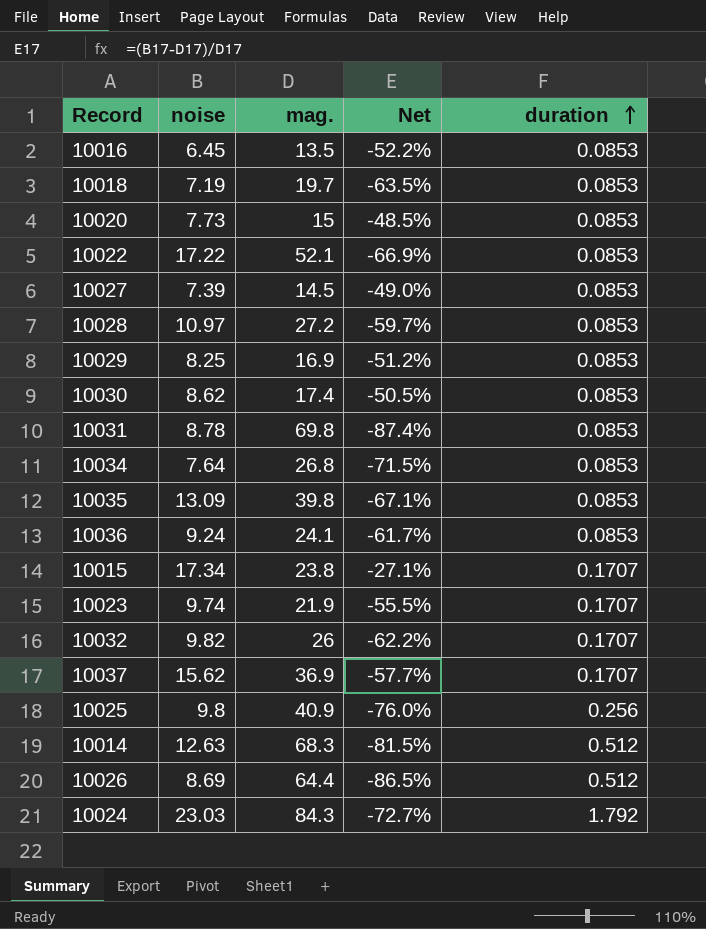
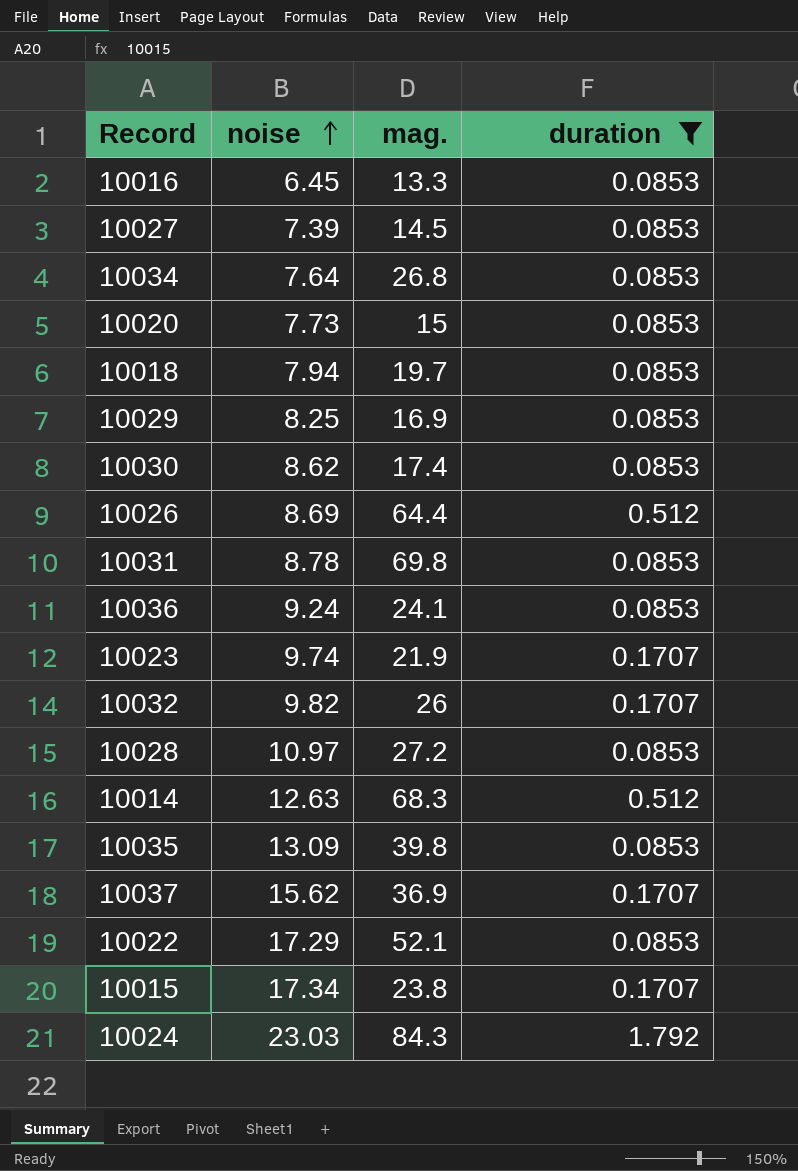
filter: none -> duration != 0.256
row order: duration ascending -> noise ascending
column Net | formula: ([noise] - [mag.]) / [mag.] -> none
10016 | mag.: 13.5 -> 13.3
10018 | noise: 7.19 -> 7.94
10022 | noise: 17.22 -> 17.29

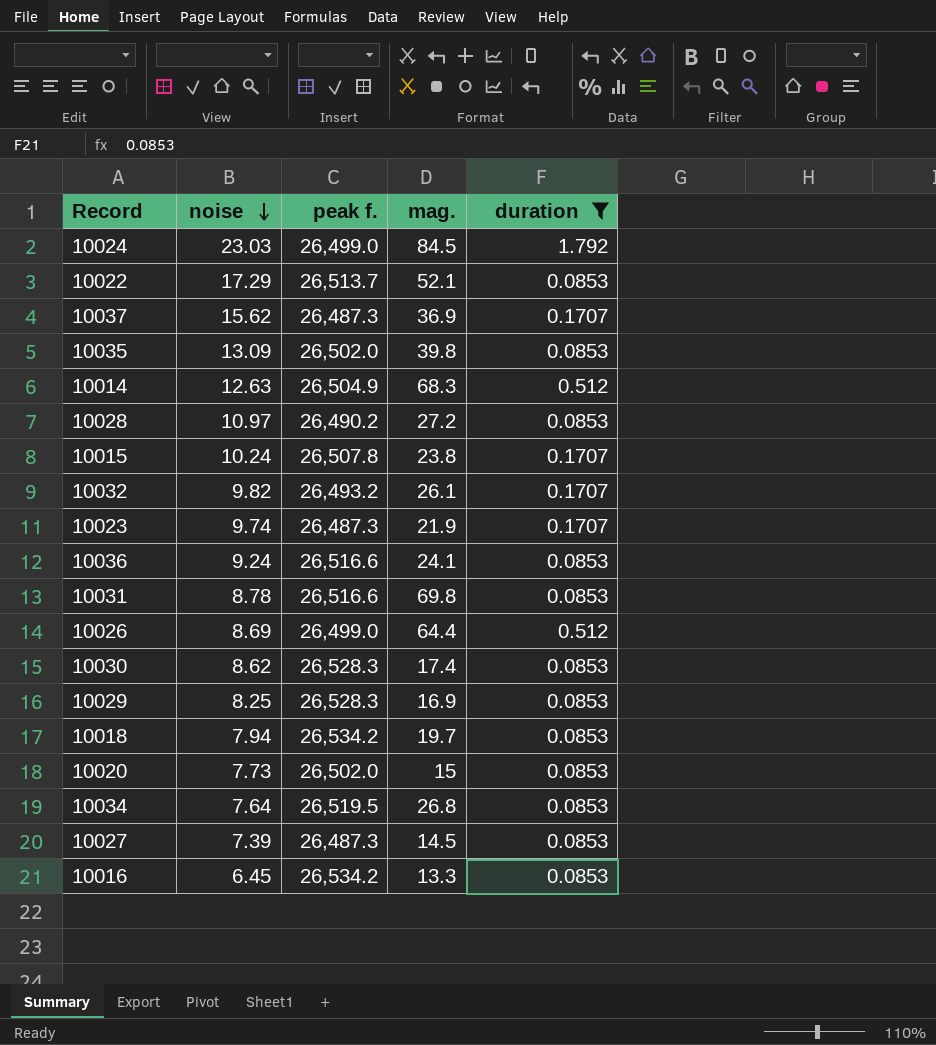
row order: noise ascending -> noise descending
column peak f. | position: none -> 3
10024 | mag.: 84.3 -> 84.5
10015 | noise: 17.34 -> 10.24
10032 | mag.: 26 -> 26.1

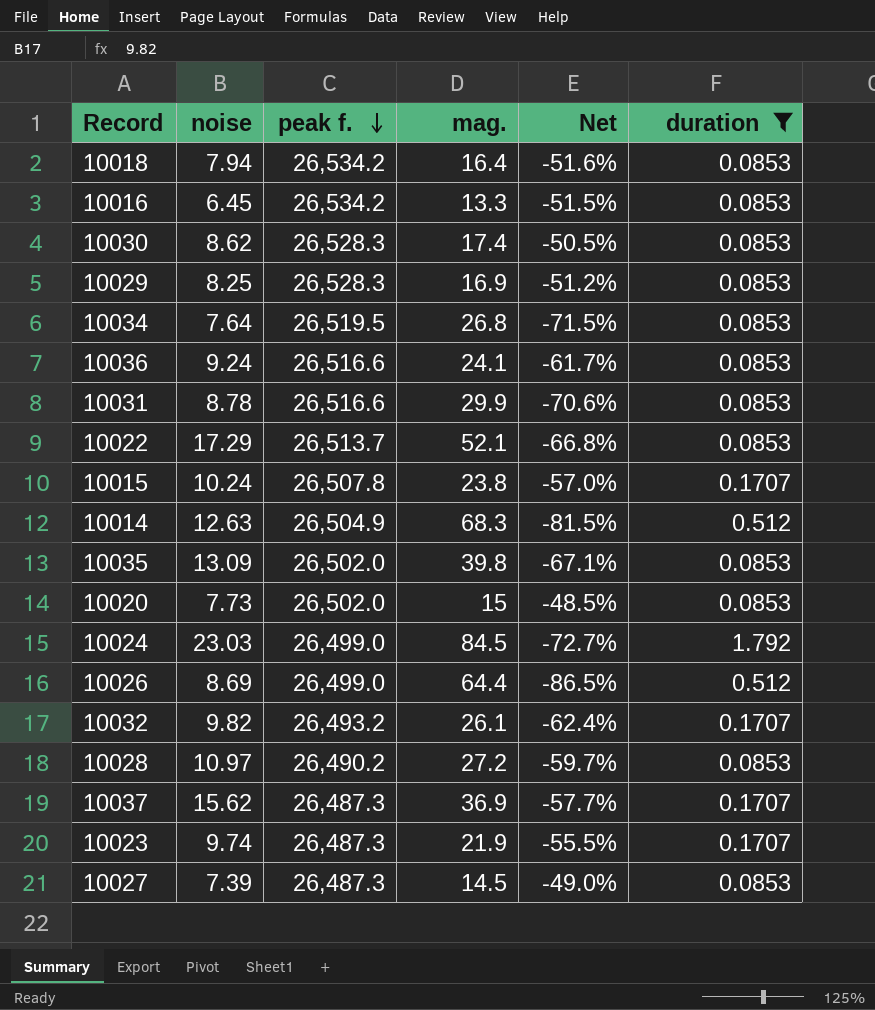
row order: noise descending -> peak f. descending
column Net | formula: none -> ([noise] - [mag.]) / [mag.]
10018 | mag.: 19.7 -> 16.4
10031 | mag.: 69.8 -> 29.9

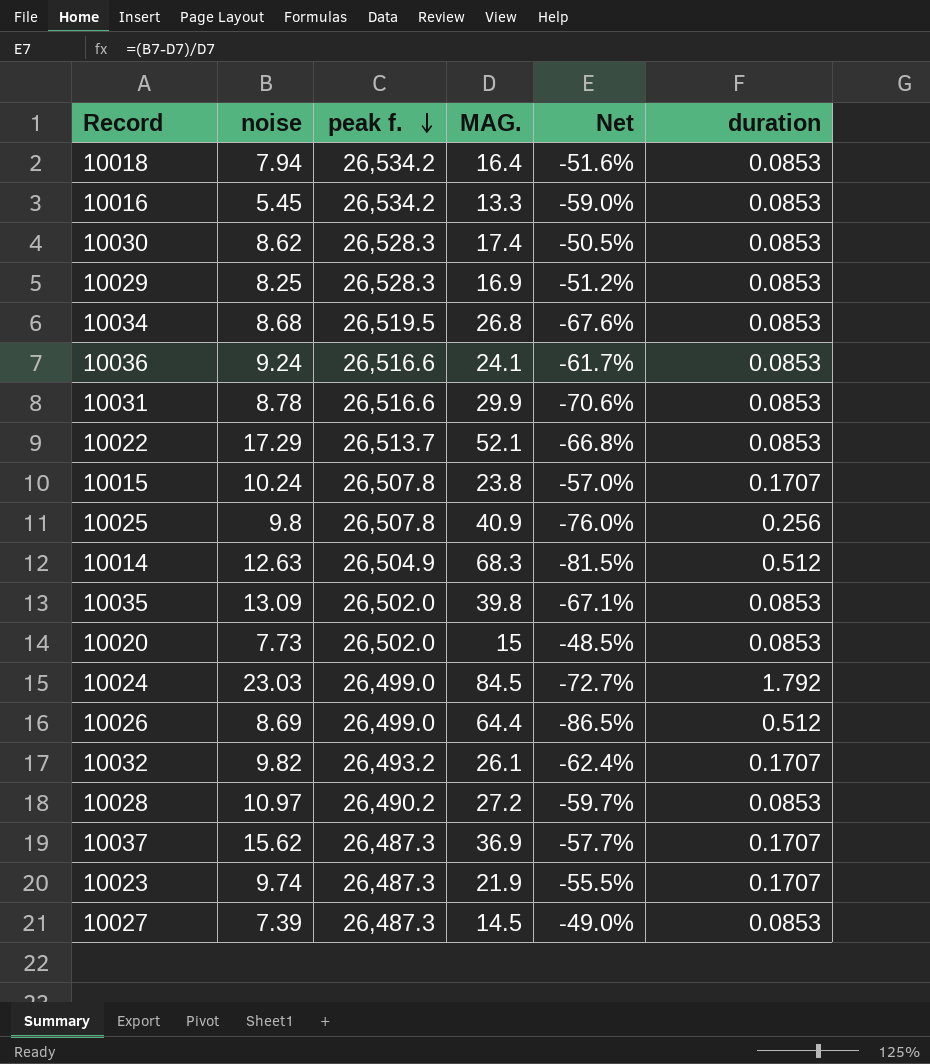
filter: duration != 0.256 -> none
column name: mag. -> MAG.
10016 | noise: 6.45 -> 5.45
10016 | Net: -51.5% -> -59.0%
10034 | noise: 7.64 -> 8.68
10034 | Net: -71.5% -> -67.6%

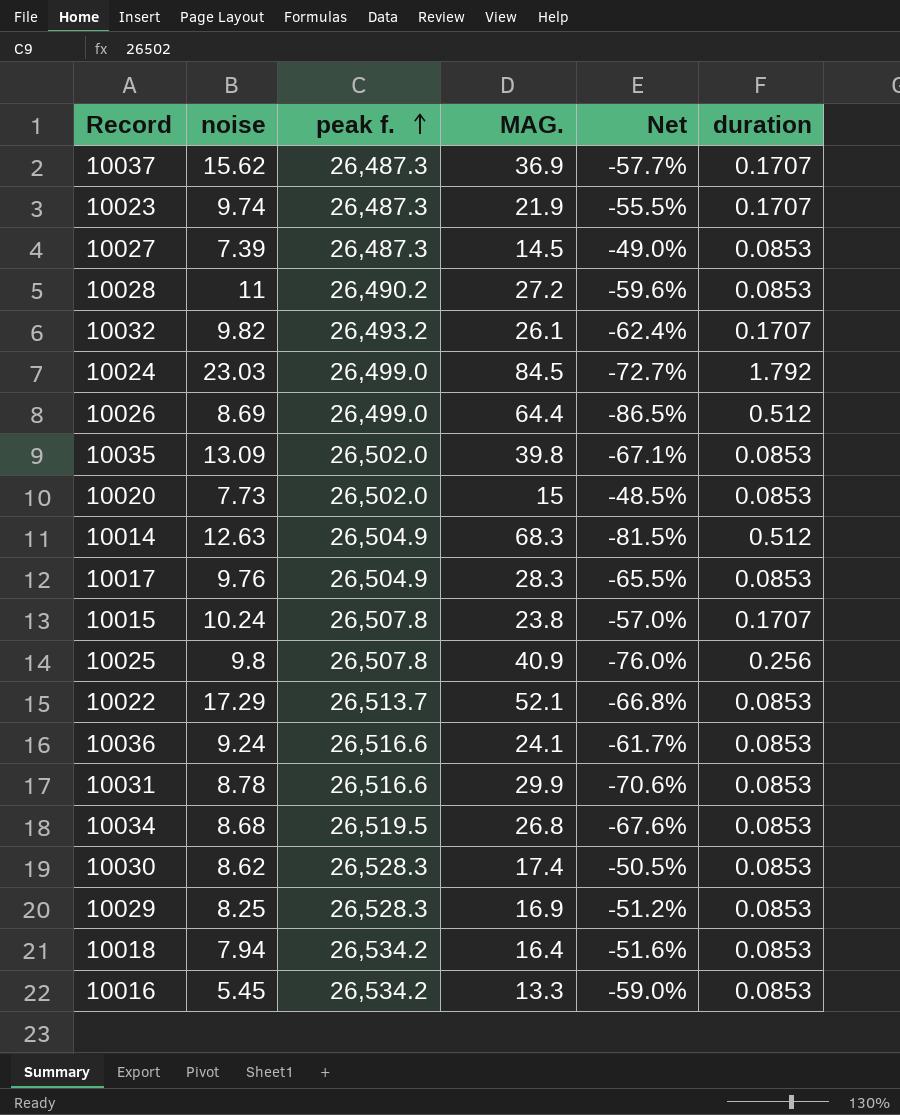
row order: peak f. descending -> peak f. ascending
10028 | noise: 10.97 -> 11
10028 | Net: -59.7% -> -59.6%
row 10017: none -> 9.76 | 26,504.9 | 28.3 | -65.5% | 0.0853

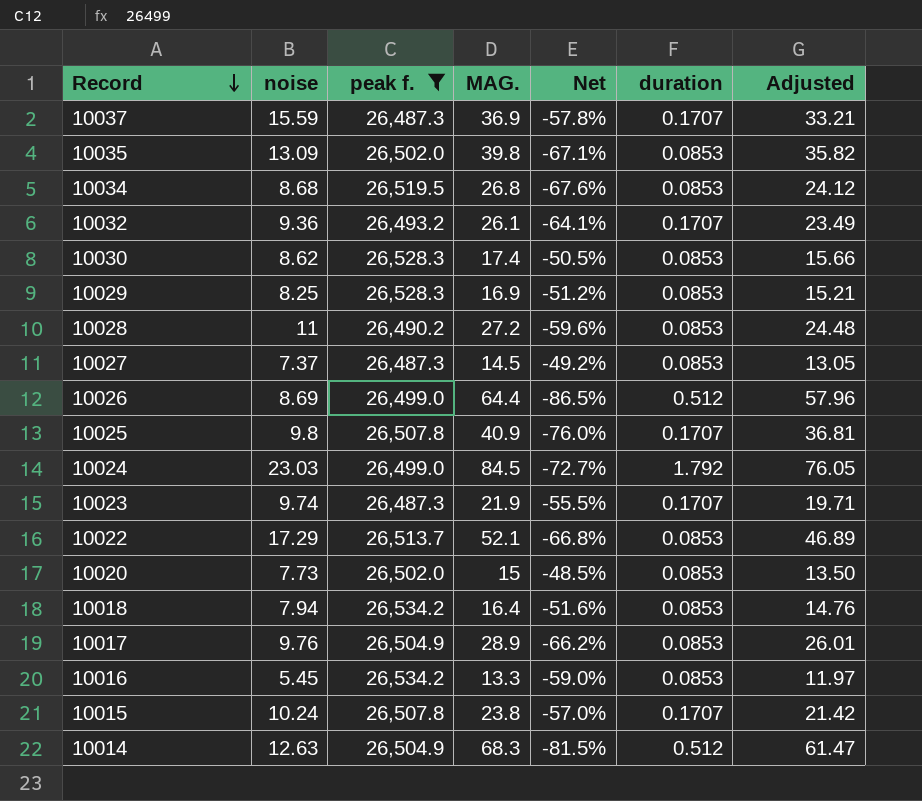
filter: none -> peak f. != 26,516.6
row order: peak f. ascending -> Record descending
column Adjusted | formula: none -> [MAG.] * 0.9
10037 | noise: 15.62 -> 15.59
10037 | Net: -57.7% -> -57.8%
10032 | noise: 9.82 -> 9.36
10032 | Net: -62.4% -> -64.1%
10027 | noise: 7.39 -> 7.37
10027 | Net: -49.0% -> -49.2%
10025 | duration: 0.256 -> 0.1707
10017 | MAG.: 28.3 -> 28.9
10017 | Net: -65.5% -> -66.2%

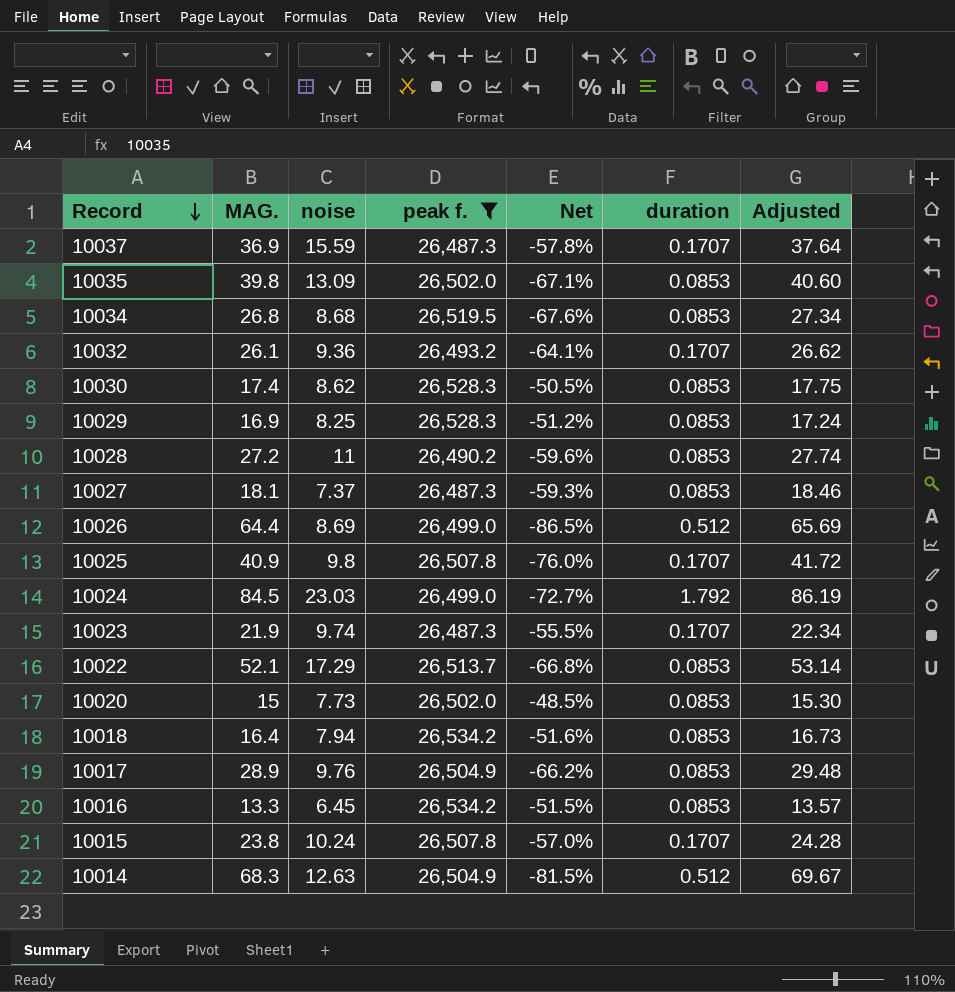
column MAG. | position: 4 -> 2
column Adjusted | formula: [MAG.] * 0.9 -> [MAG.] * 1.02
10027 | MAG.: 14.5 -> 18.1
10027 | Net: -49.2% -> -59.3%
10016 | noise: 5.45 -> 6.45
10016 | Net: -59.0% -> -51.5%

